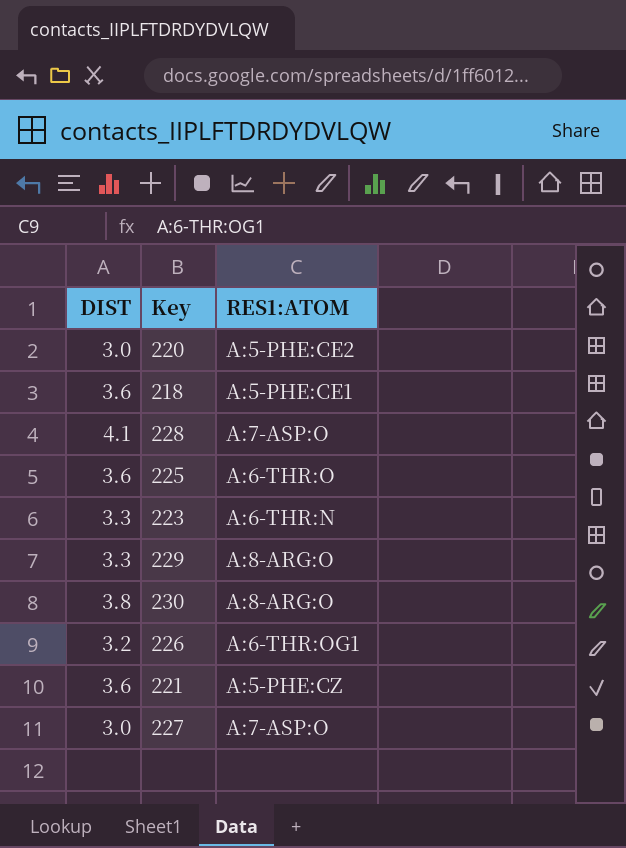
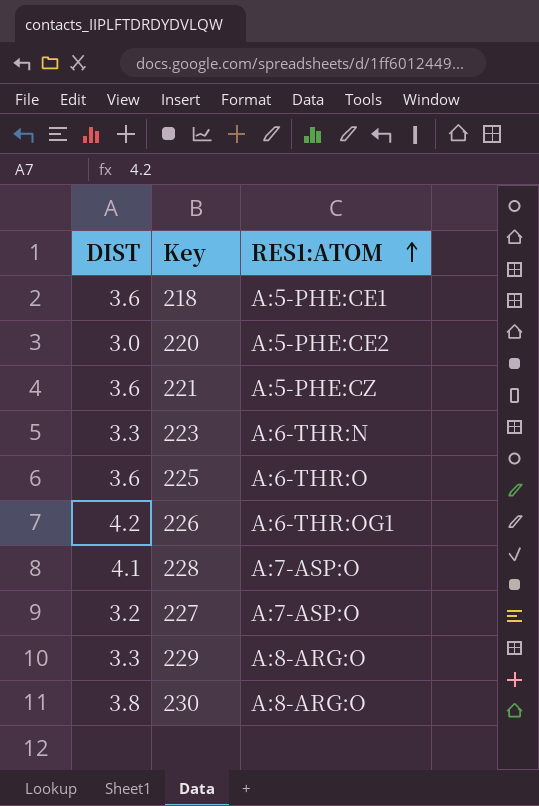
row order: none -> RES1:ATOM ascending
226 | DIST: 3.2 -> 4.2
227 | DIST: 3.0 -> 3.2

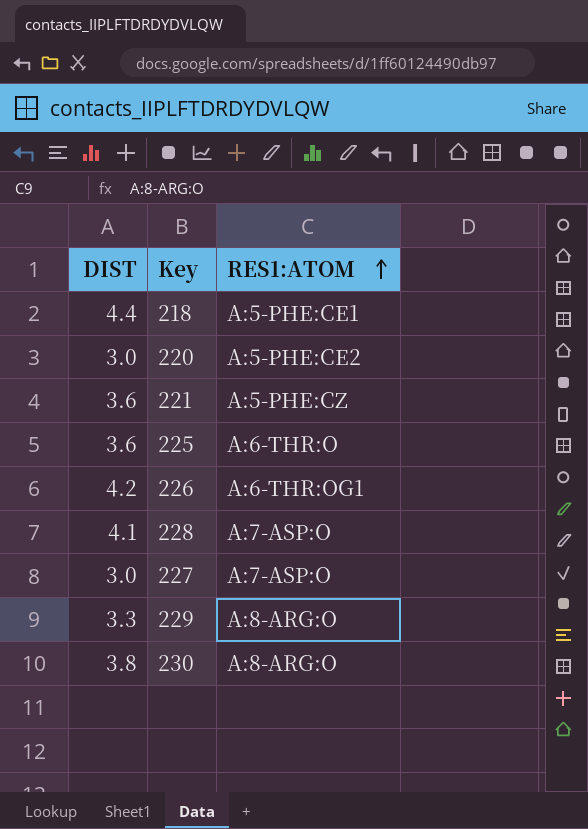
row 223: 3.3 | A:6-THR:N -> none
218 | DIST: 3.6 -> 4.4
227 | DIST: 3.2 -> 3.0

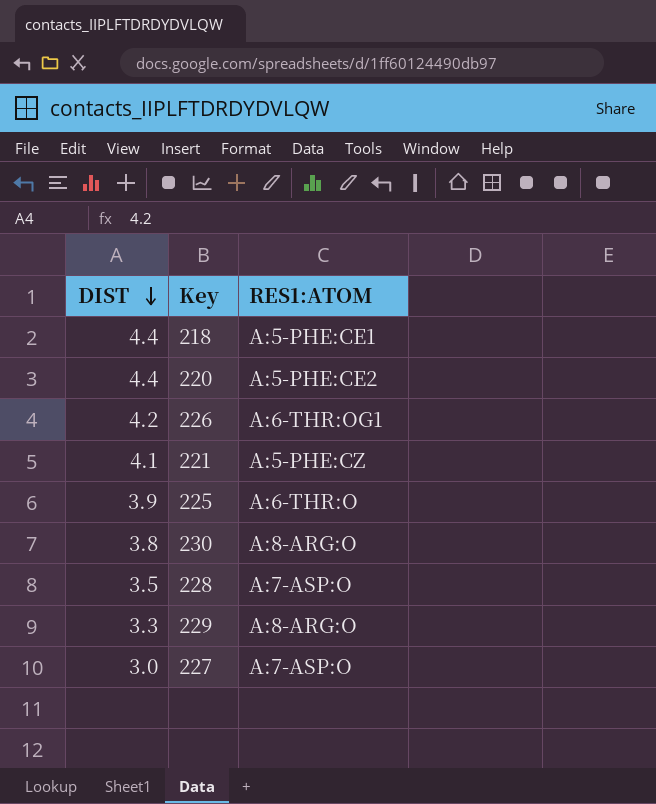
row order: RES1:ATOM ascending -> DIST descending
220 | DIST: 3.0 -> 4.4
221 | DIST: 3.6 -> 4.1
225 | DIST: 3.6 -> 3.9
228 | DIST: 4.1 -> 3.5

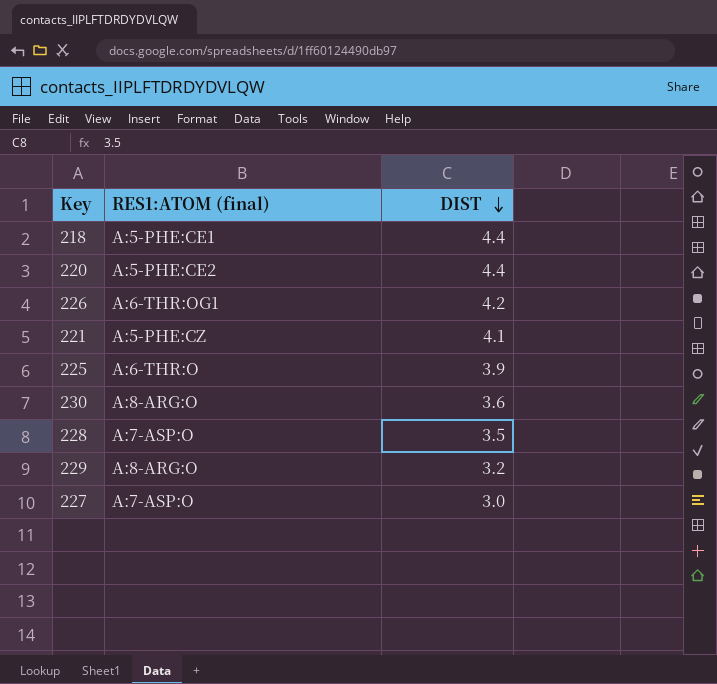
column name: RES1:ATOM -> RES1:ATOM (final)
column DIST | position: 1 -> 3
230 | DIST: 3.8 -> 3.6
229 | DIST: 3.3 -> 3.2

